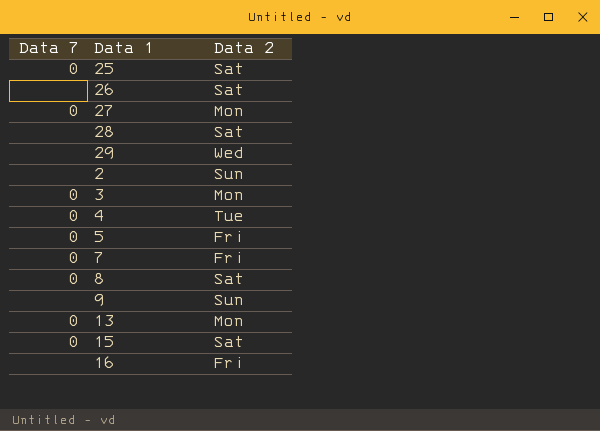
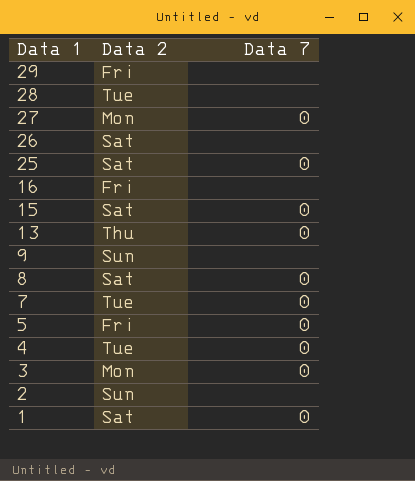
row order: none -> Data 1 descending
column Data 7 | position: 1 -> 3
29 | Data 2: Wed -> Fri
28 | Data 2: Sat -> Tue
13 | Data 2: Mon -> Thu
7 | Data 2: Fri -> Tue
row 1: none -> Sat | 0

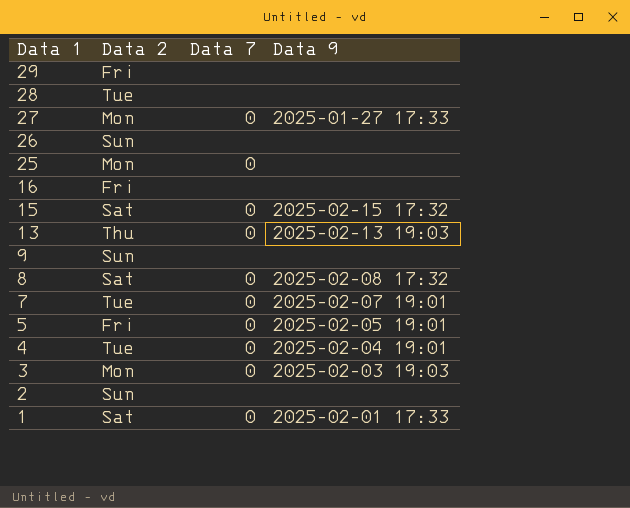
column Data 9 | position: none -> 4
26 | Data 2: Sat -> Sun
25 | Data 2: Sat -> Mon

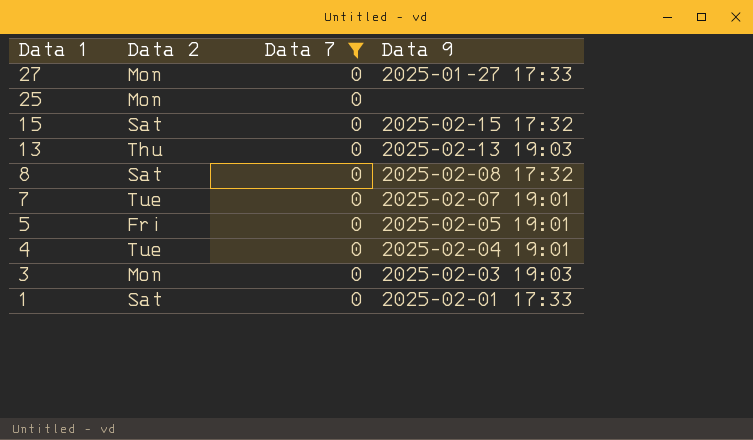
filter: none -> Data 7 = 0

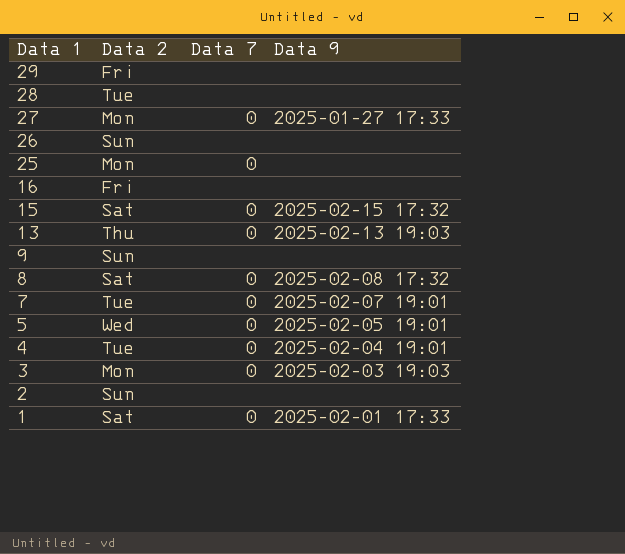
filter: Data 7 = 0 -> none
5 | Data 2: Fri -> Wed

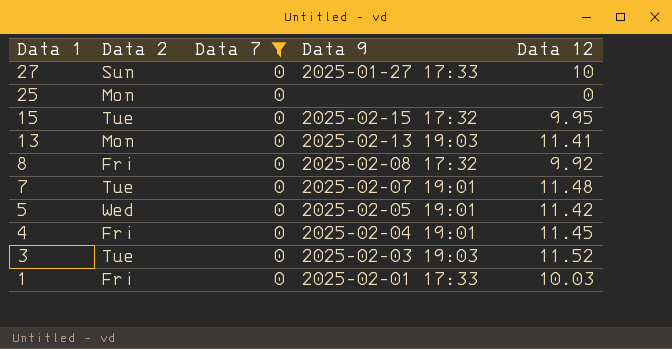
filter: none -> Data 7 = 0
column Data 12 | position: none -> 5
27 | Data 2: Mon -> Sun
15 | Data 2: Sat -> Tue
13 | Data 2: Thu -> Mon
8 | Data 2: Sat -> Fri
4 | Data 2: Tue -> Fri
3 | Data 2: Mon -> Tue
1 | Data 2: Sat -> Fri

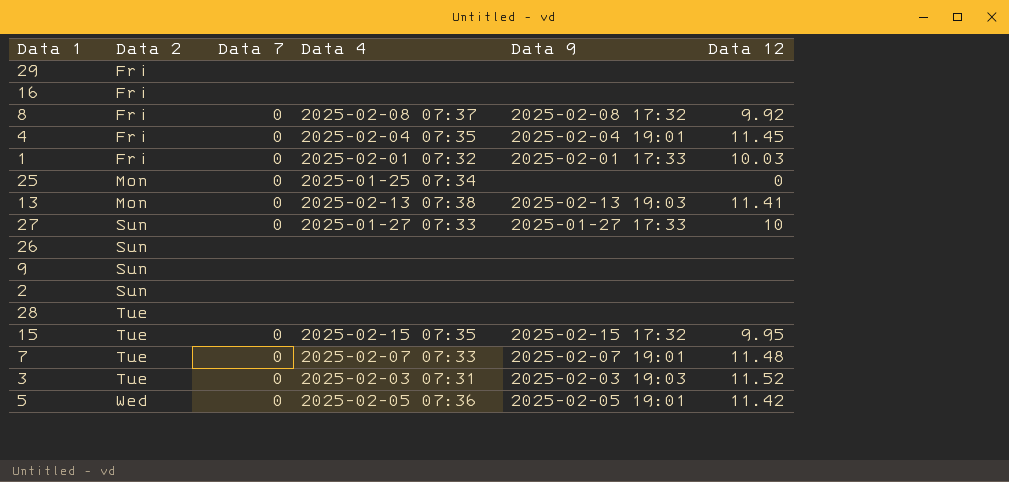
filter: Data 7 = 0 -> none
row order: Data 1 descending -> Data 2 ascending
column Data 4 | position: none -> 4

